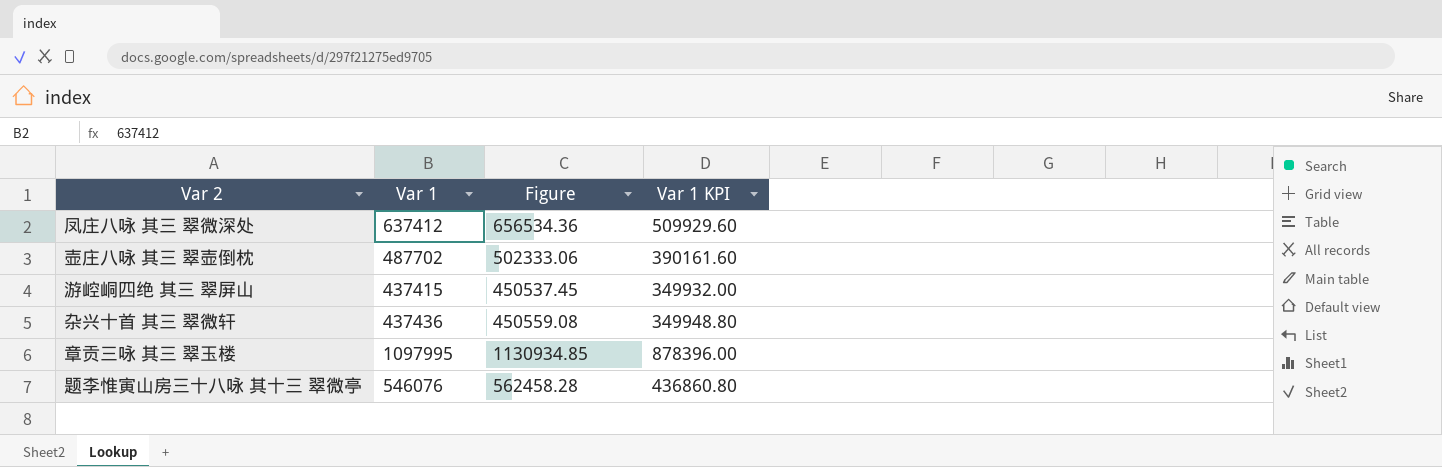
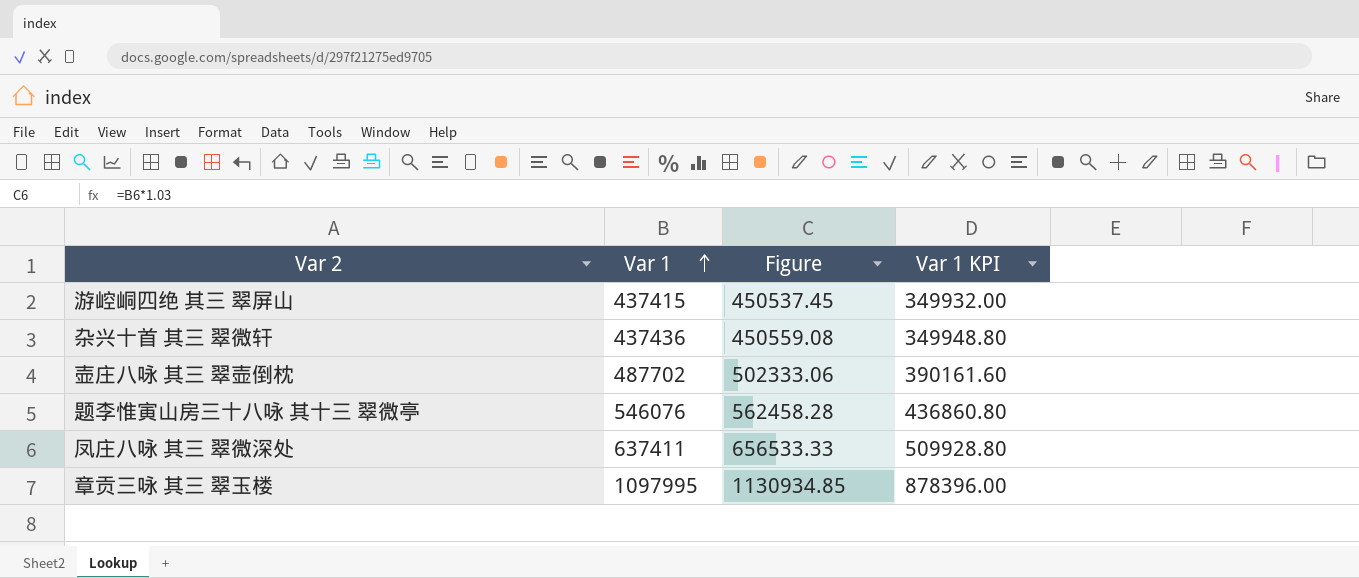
row order: none -> Var 1 ascending
凤庄八咏 其三 翠微深处 | Var 1: 637412 -> 637411
凤庄八咏 其三 翠微深处 | Figure: 656534.36 -> 656533.33
凤庄八咏 其三 翠微深处 | Var 1 KPI: 509929.60 -> 509928.80

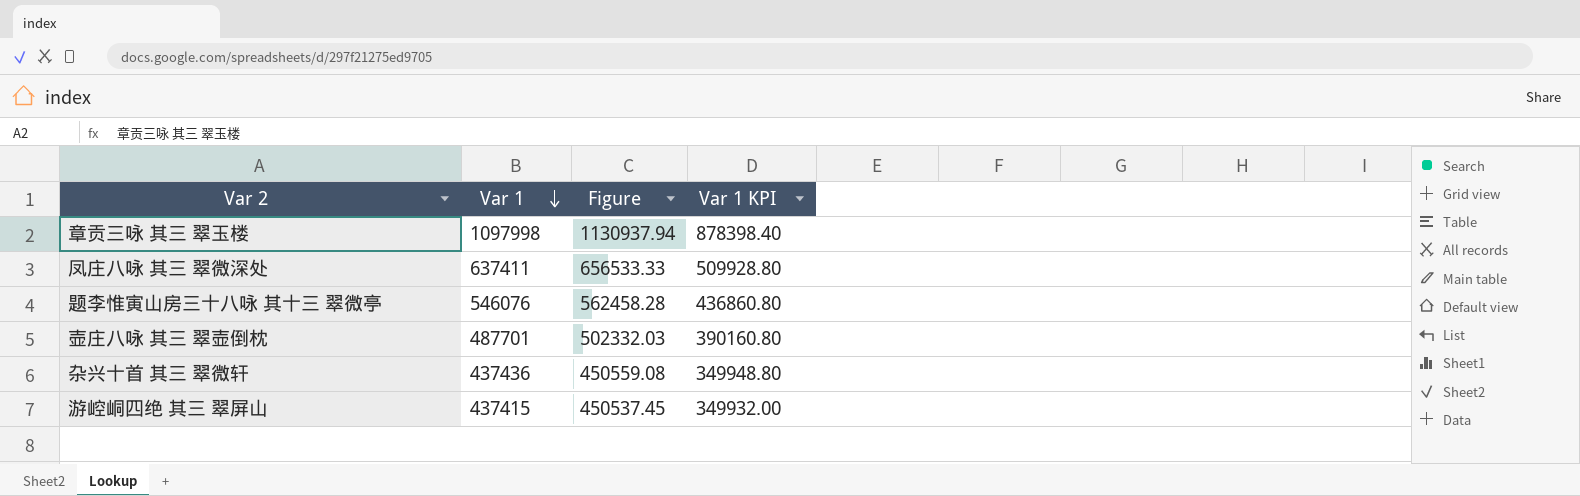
row order: Var 1 ascending -> Var 1 descending
章贡三咏 其三 翠玉楼 | Var 1: 1097995 -> 1097998
章贡三咏 其三 翠玉楼 | Figure: 1130934.85 -> 1130937.94
章贡三咏 其三 翠玉楼 | Var 1 KPI: 878396.00 -> 878398.40
壶庄八咏 其三 翠壶倒枕 | Var 1: 487702 -> 487701
壶庄八咏 其三 翠壶倒枕 | Figure: 502333.06 -> 502332.03
壶庄八咏 其三 翠壶倒枕 | Var 1 KPI: 390161.60 -> 390160.80

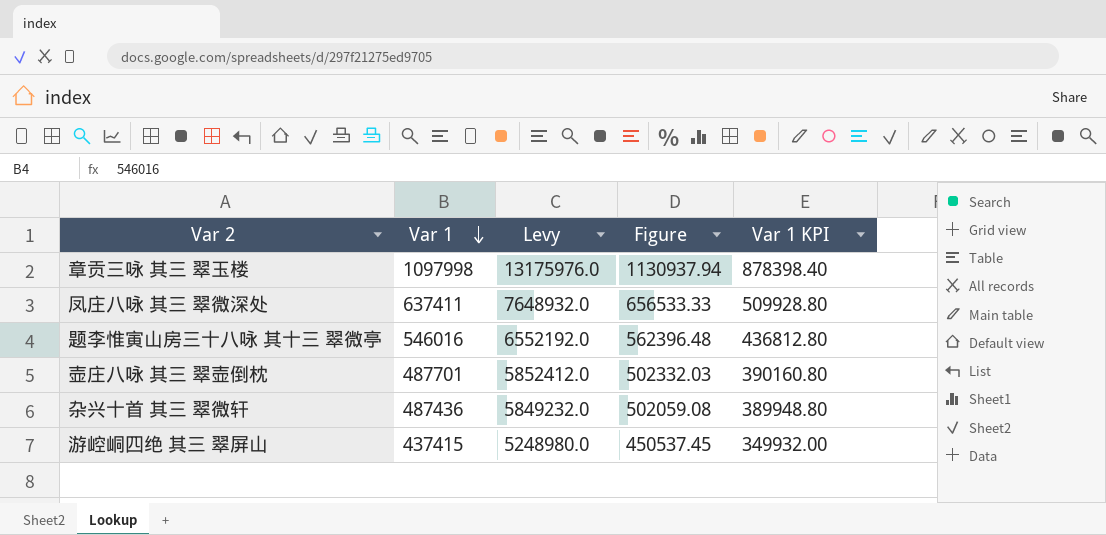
column Levy | formula: none -> [Var 1] * 12
题李惟寅山房三十八咏 其十三 翠微亭 | Var 1: 546076 -> 546016
题李惟寅山房三十八咏 其十三 翠微亭 | Figure: 562458.28 -> 562396.48
题李惟寅山房三十八咏 其十三 翠微亭 | Var 1 KPI: 436860.80 -> 436812.80
杂兴十首 其三 翠微轩 | Var 1: 437436 -> 487436
杂兴十首 其三 翠微轩 | Figure: 450559.08 -> 502059.08
杂兴十首 其三 翠微轩 | Var 1 KPI: 349948.80 -> 389948.80

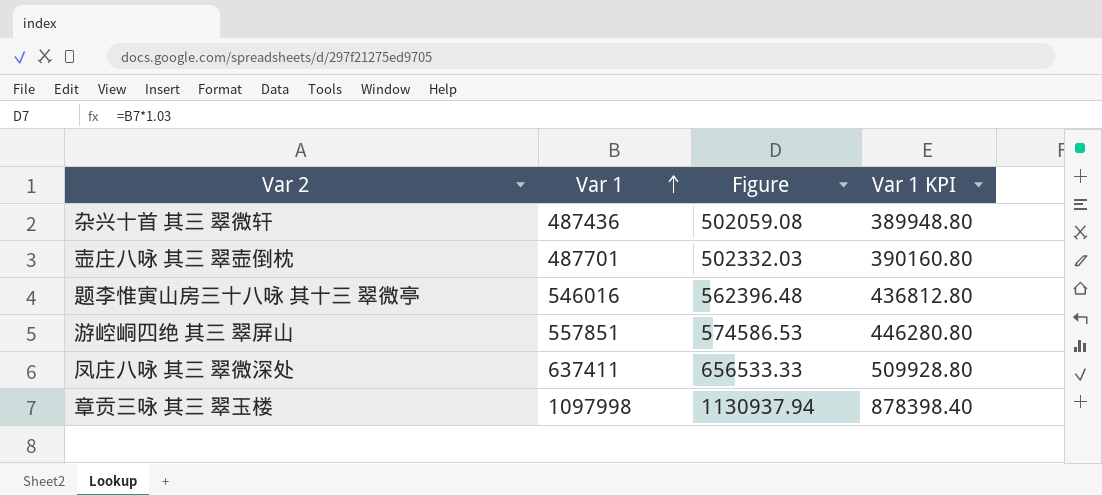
row order: Var 1 descending -> Var 1 ascending
column Levy | formula: [Var 1] * 12 -> none
游崆峒四绝 其三 翠屏山 | Var 1: 437415 -> 557851
游崆峒四绝 其三 翠屏山 | Figure: 450537.45 -> 574586.53
游崆峒四绝 其三 翠屏山 | Var 1 KPI: 349932.00 -> 446280.80

